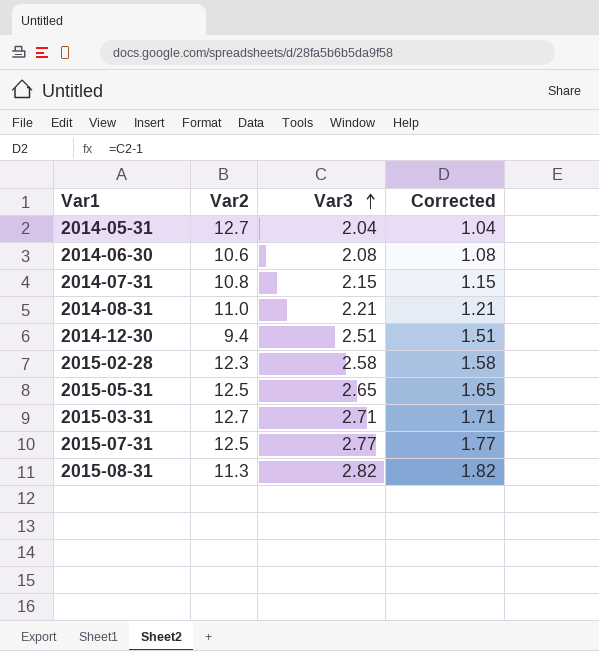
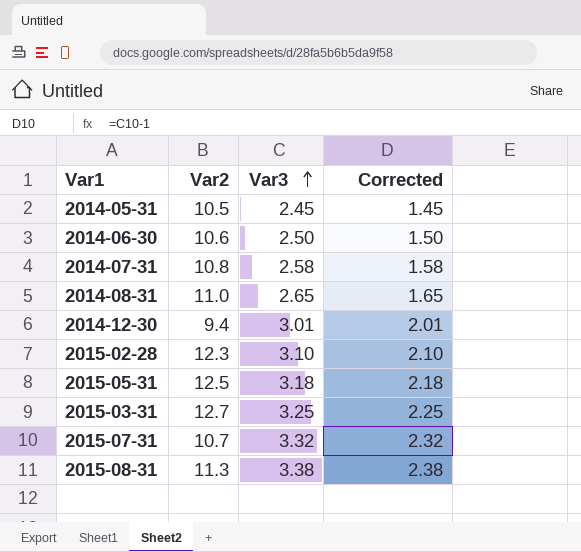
2014-05-31 | Var2: 12.7 -> 10.5
2014-05-31 | Var3: 2.04 -> 2.45
2014-05-31 | Corrected: 1.04 -> 1.45
2014-06-30 | Var3: 2.08 -> 2.50
2014-06-30 | Corrected: 1.08 -> 1.50
2014-07-31 | Var3: 2.15 -> 2.58
2014-07-31 | Corrected: 1.15 -> 1.58
2014-08-31 | Var3: 2.21 -> 2.65
2014-08-31 | Corrected: 1.21 -> 1.65
2014-12-30 | Var3: 2.51 -> 3.01
2014-12-30 | Corrected: 1.51 -> 2.01
2015-02-28 | Var3: 2.58 -> 3.10
2015-02-28 | Corrected: 1.58 -> 2.10
2015-05-31 | Var3: 2.65 -> 3.18
2015-05-31 | Corrected: 1.65 -> 2.18
2015-03-31 | Var3: 2.71 -> 3.25
2015-03-31 | Corrected: 1.71 -> 2.25
2015-07-31 | Var2: 12.5 -> 10.7
2015-07-31 | Var3: 2.77 -> 3.32
2015-07-31 | Corrected: 1.77 -> 2.32
2015-08-31 | Var3: 2.82 -> 3.38
2015-08-31 | Corrected: 1.82 -> 2.38

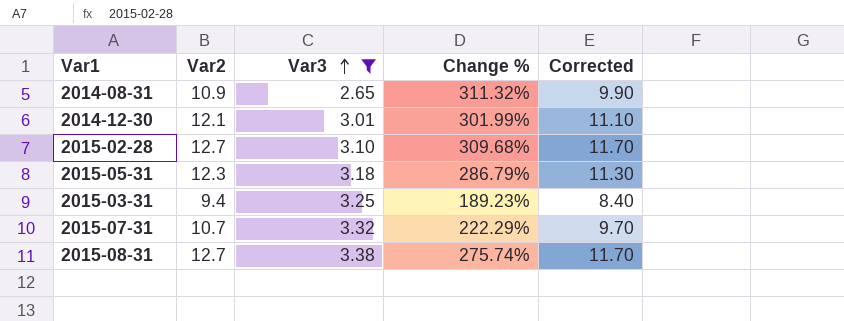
filter: none -> Var3 >= 2.65
column Change % | formula: none -> ([Var2] - [Var3]) / [Var3]
column Corrected | formula: [Var3] - 1 -> [Var2] - 1
2014-08-31 | Var2: 11.0 -> 10.9
2014-12-30 | Var2: 9.4 -> 12.1
2015-02-28 | Var2: 12.3 -> 12.7
2015-05-31 | Var2: 12.5 -> 12.3
2015-03-31 | Var2: 12.7 -> 9.4
2015-08-31 | Var2: 11.3 -> 12.7

